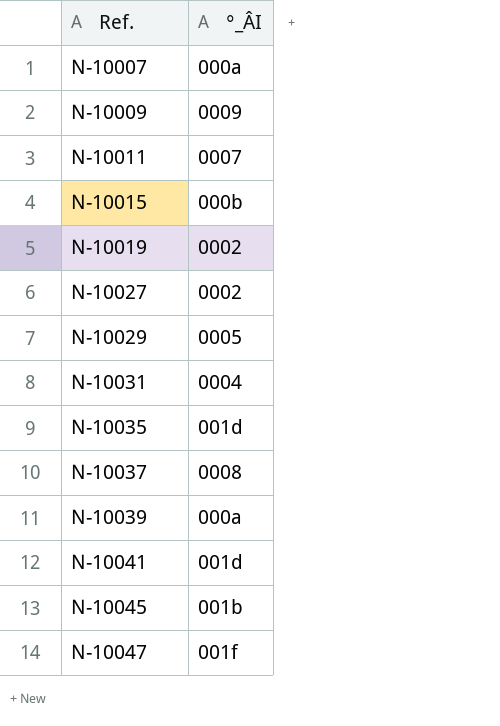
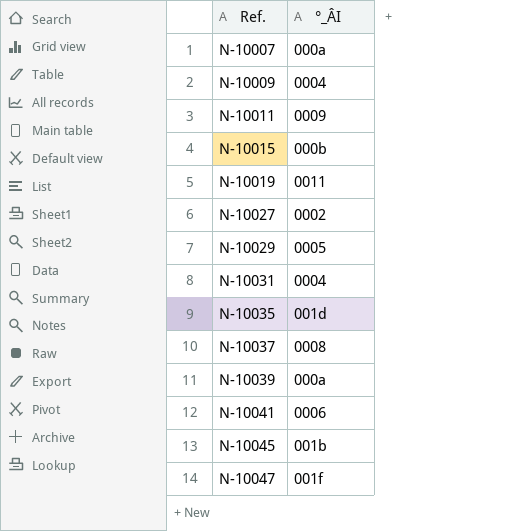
N-10009 | °_ÂI: 0009 -> 0004
N-10011 | °_ÂI: 0007 -> 0009
N-10019 | °_ÂI: 0002 -> 0011
N-10041 | °_ÂI: 001d -> 0006

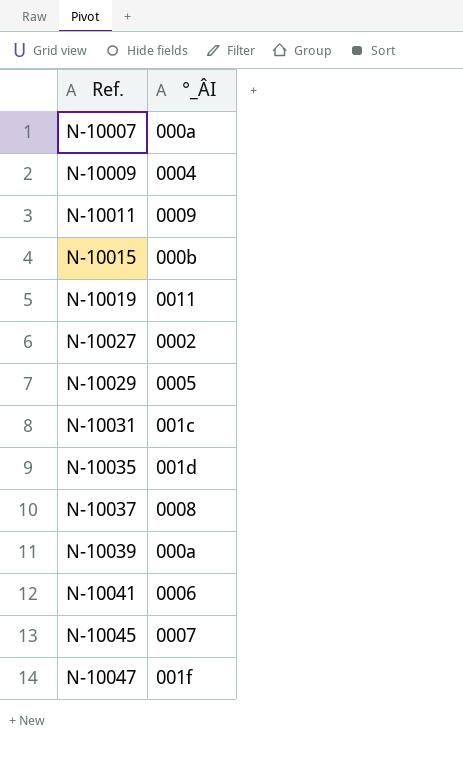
N-10031 | °_ÂI: 0004 -> 001c
N-10045 | °_ÂI: 001b -> 0007

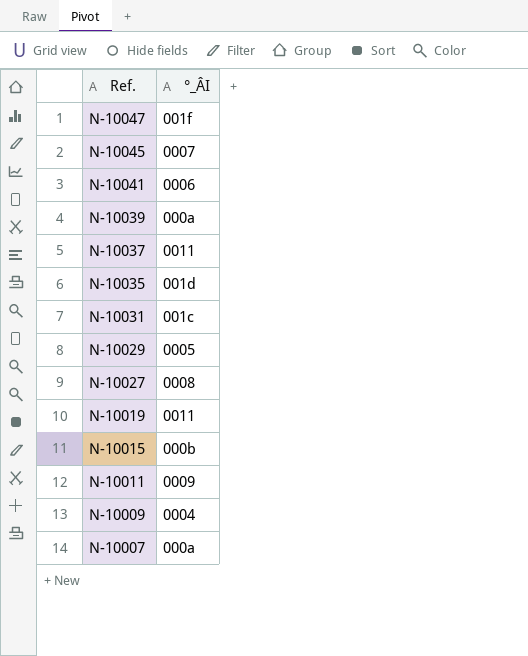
row order: Ref. ascending -> Ref. descending
N-10037 | °_ÂI: 0008 -> 0011
N-10027 | °_ÂI: 0002 -> 0008

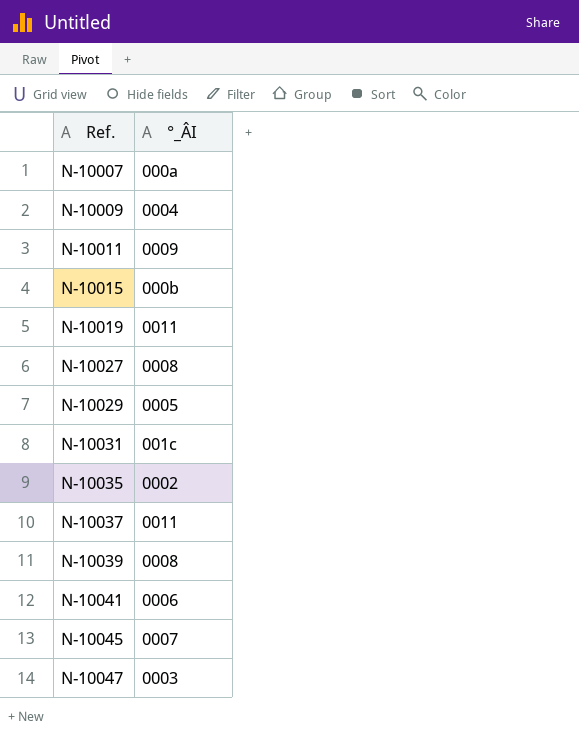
row order: Ref. descending -> Ref. ascending
N-10035 | °_ÂI: 001d -> 0002
N-10039 | °_ÂI: 000a -> 0008
N-10047 | °_ÂI: 001f -> 0003

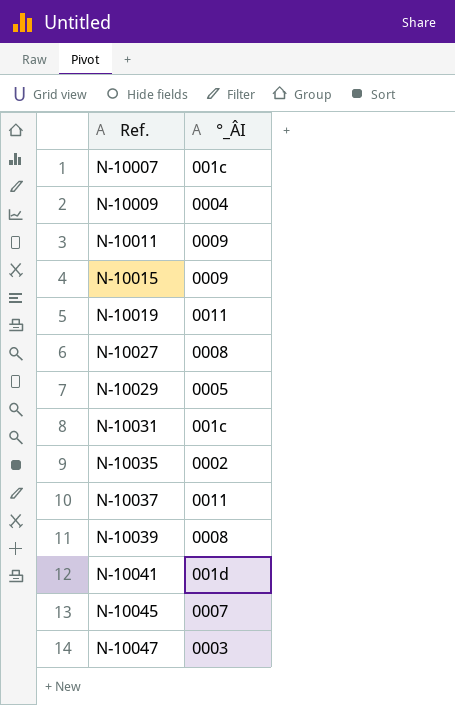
N-10007 | °_ÂI: 000a -> 001c
N-10015 | °_ÂI: 000b -> 0009
N-10041 | °_ÂI: 0006 -> 001d

